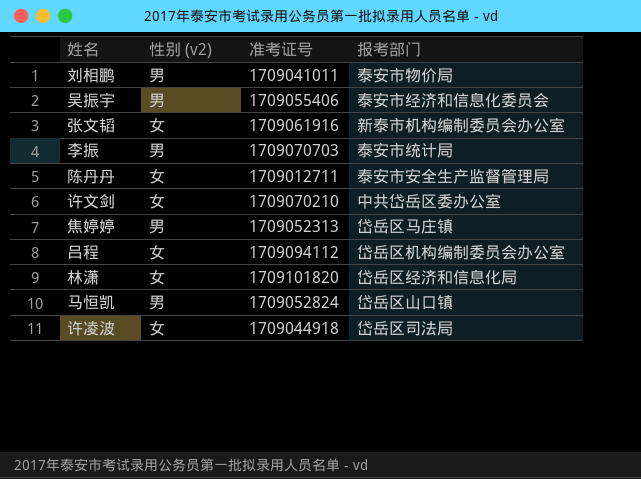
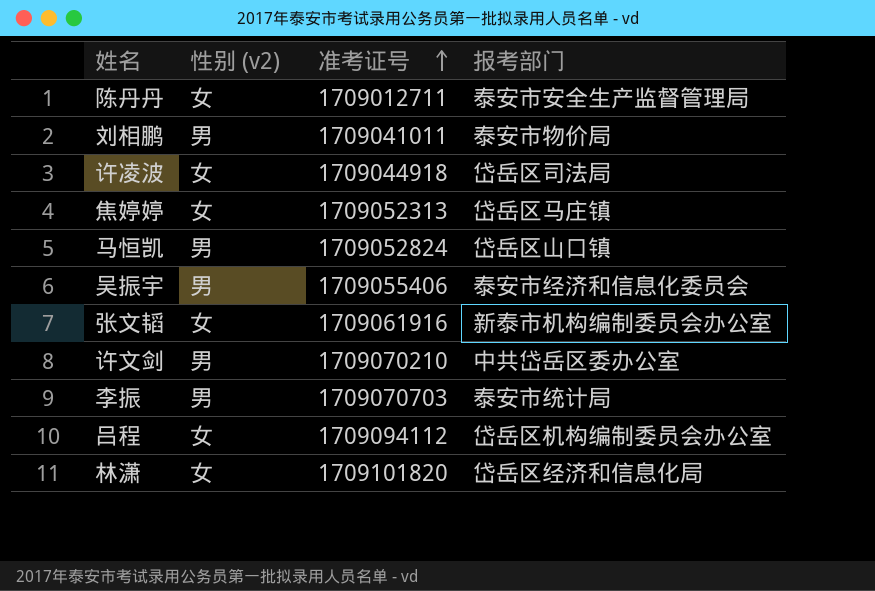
row order: none -> 准考证号 ascending
焦婷婷 | 性别 (v2): 男 -> 女
许文剑 | 性别 (v2): 女 -> 男

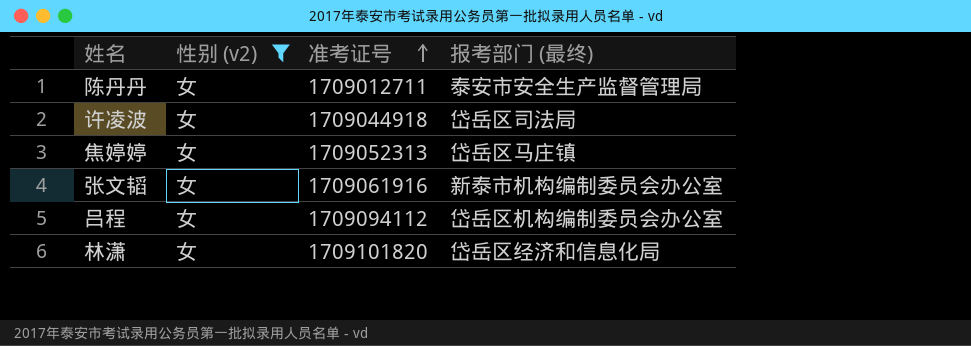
filter: none -> 性别 (v2) = 女
column name: 报考部门 -> 报考部门 (最终)

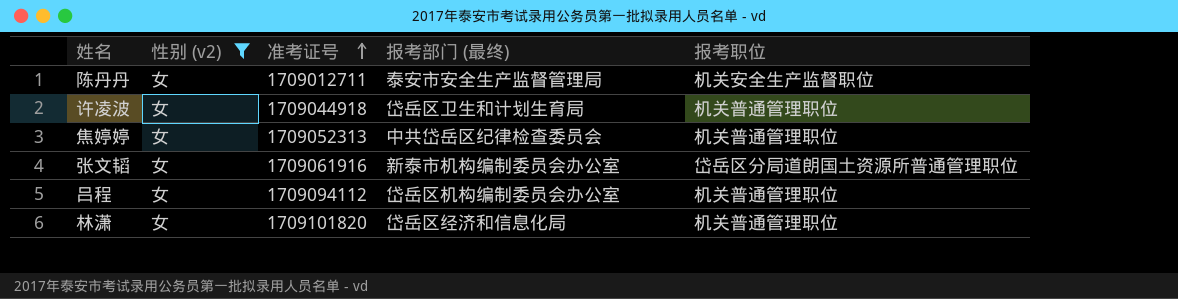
column 报考职位 | position: none -> 5
许凌波 | 报考部门 (最终): 岱岳区司法局 -> 岱岳区卫生和计划生育局
焦婷婷 | 报考部门 (最终): 岱岳区马庄镇 -> 中共岱岳区纪律检查委员会

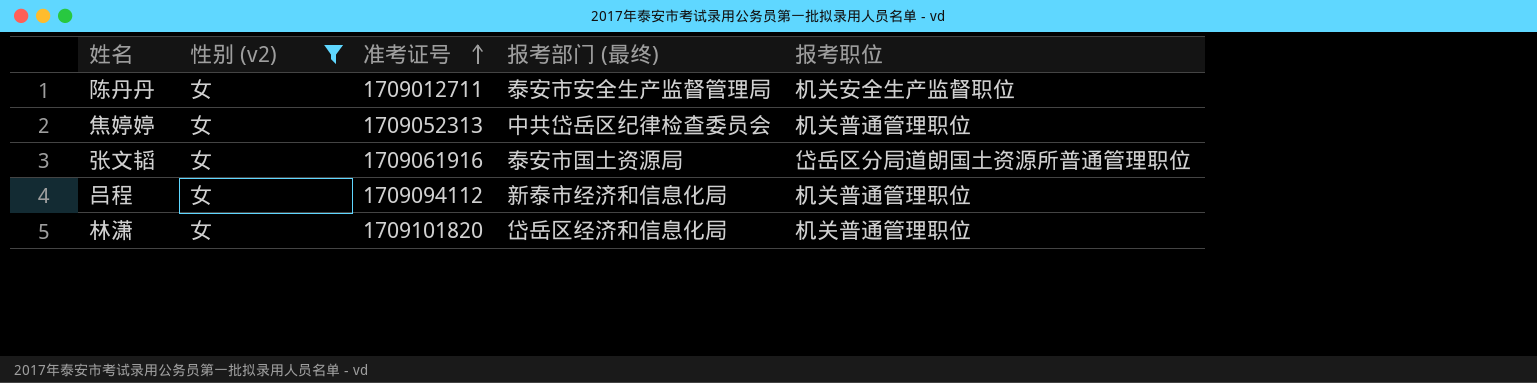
row 许凌波: 女 | 1709044918 | 岱岳区卫生和计划生育局 | 机关普通管理职位 -> none
张文韬 | 报考部门 (最终): 新泰市机构编制委员会办公室 -> 泰安市国土资源局
吕程 | 报考部门 (最终): 岱岳区机构编制委员会办公室 -> 新泰市经济和信息化局

